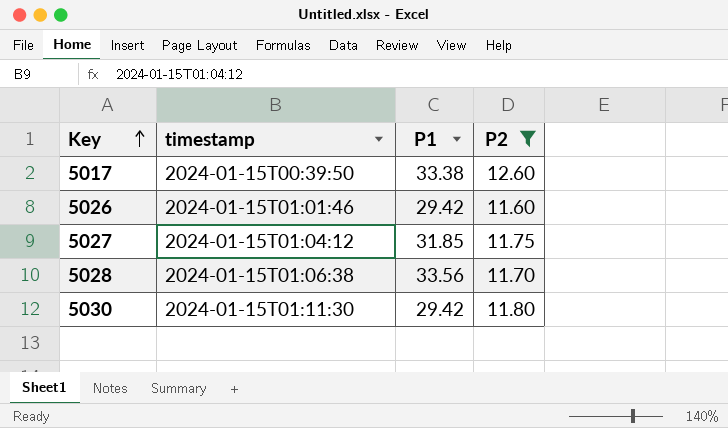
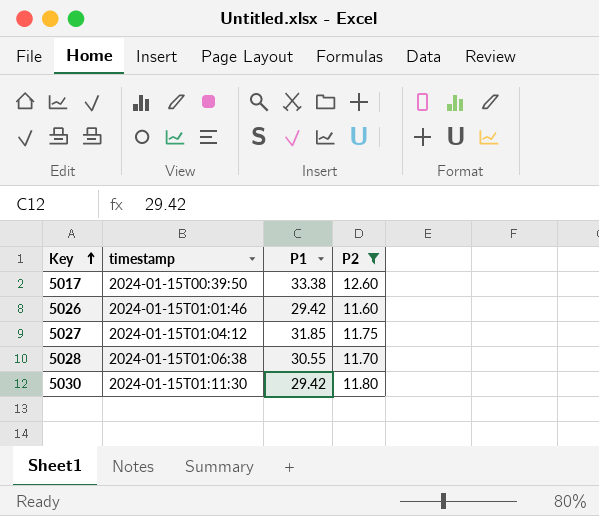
5028 | P1: 33.56 -> 30.55

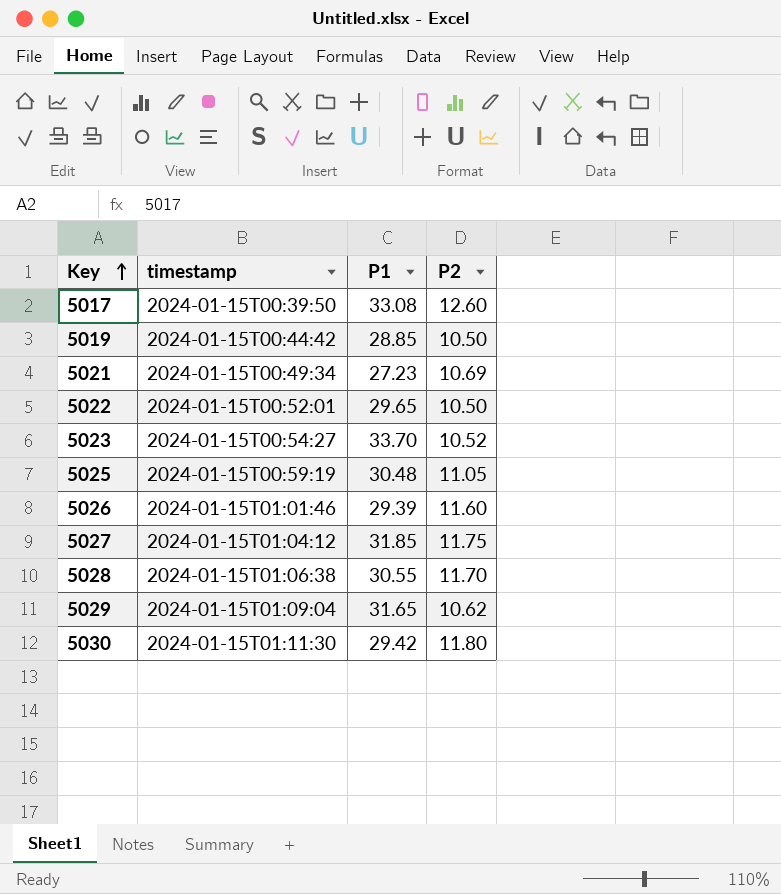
filter: P2 >= 11.60 -> none
5017 | P1: 33.38 -> 33.08
5026 | P1: 29.42 -> 29.39

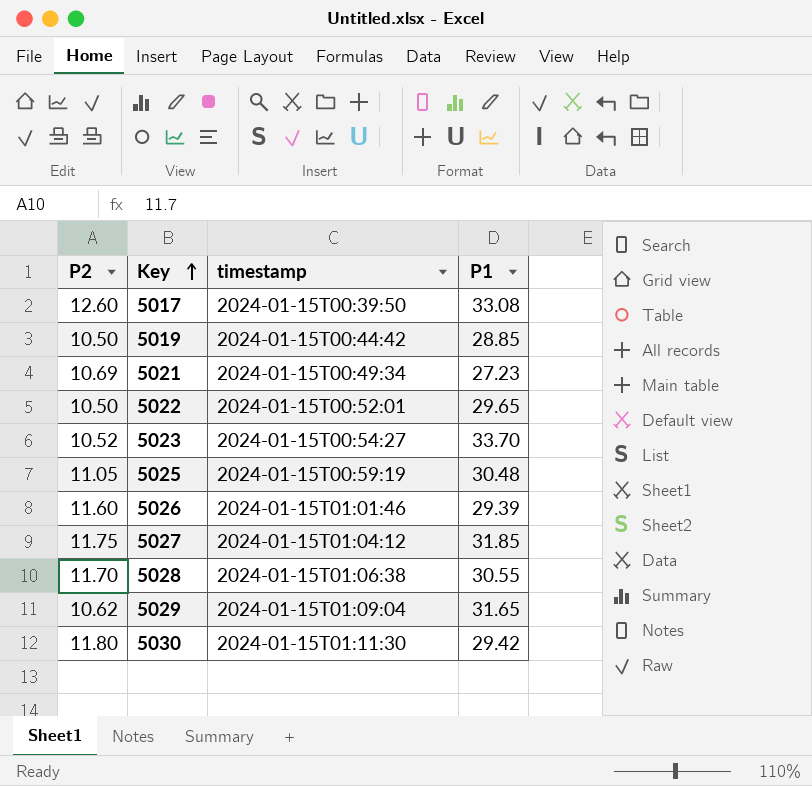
column P2 | position: 4 -> 1

